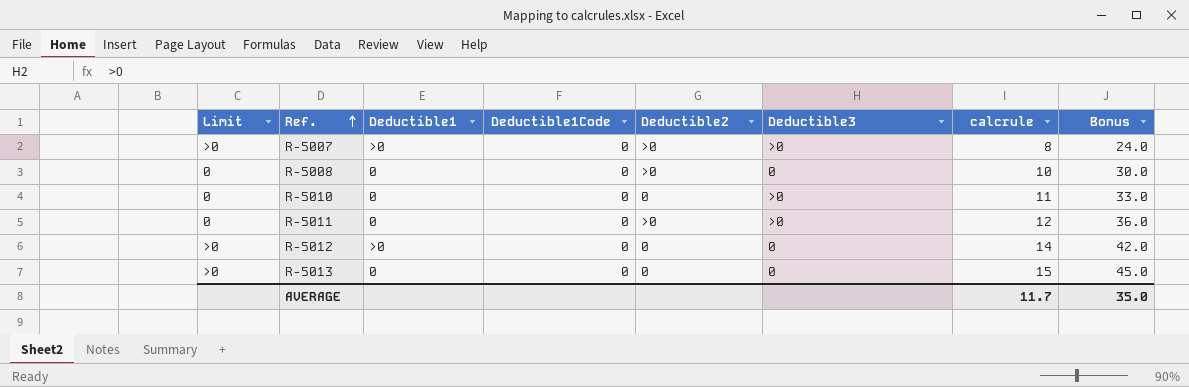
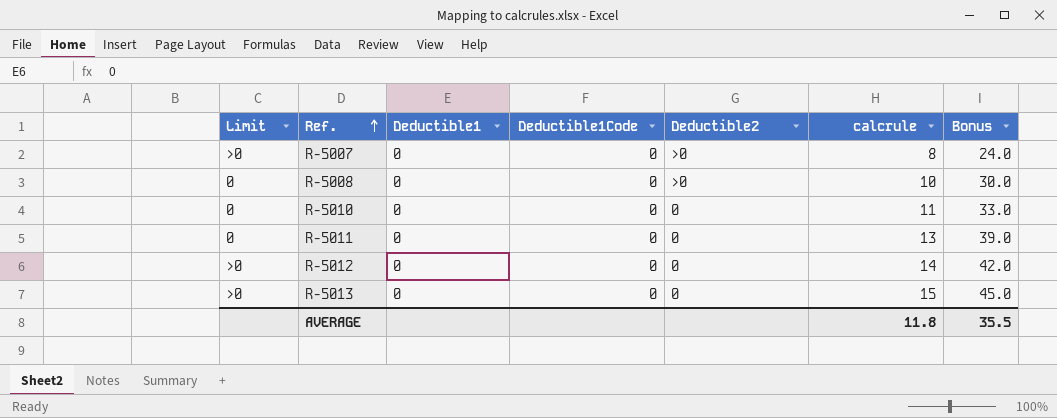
column Deductible3 | position: 6 -> none
R-5007 | Deductible1: >0 -> 0
R-5011 | Deductible2: >0 -> 0
R-5011 | calcrule: 12 -> 13
R-5011 | Bonus: 36.0 -> 39.0
R-5012 | Deductible1: >0 -> 0
AVERAGE | calcrule: 11.7 -> 11.8
AVERAGE | Bonus: 35.0 -> 35.5

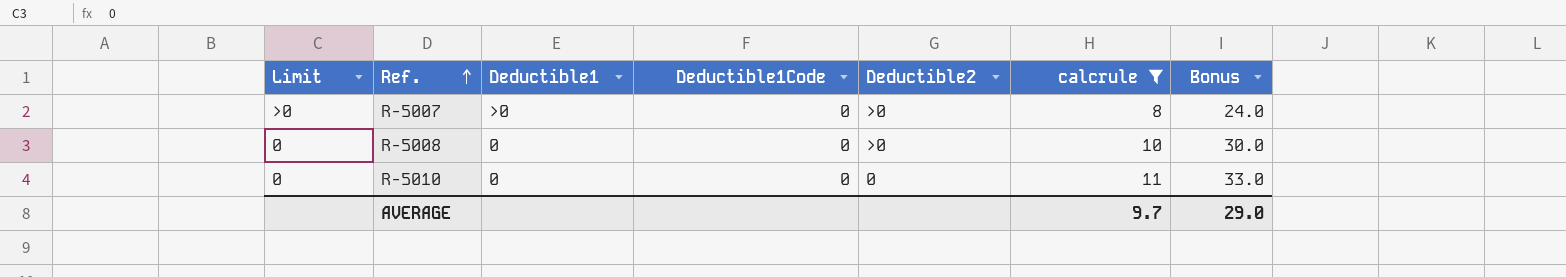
filter: none -> calcrule <= 11
R-5007 | Deductible1: 0 -> >0
AVERAGE | calcrule: 11.8 -> 9.7
AVERAGE | Bonus: 35.5 -> 29.0

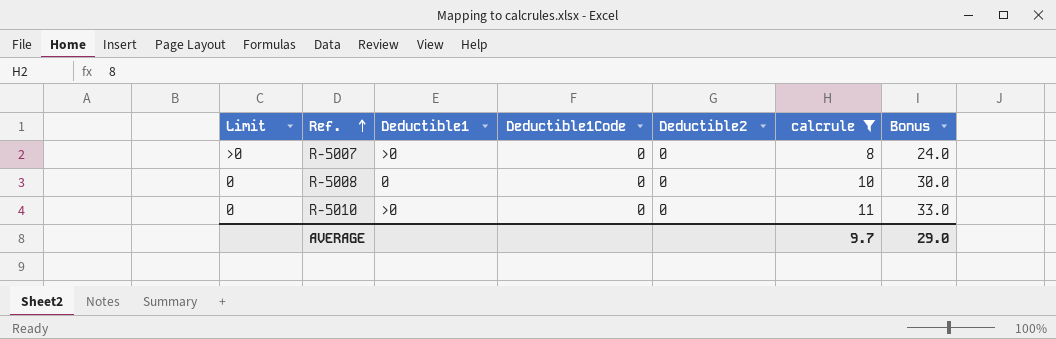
R-5007 | Deductible2: >0 -> 0
R-5008 | Deductible2: >0 -> 0
R-5010 | Deductible1: 0 -> >0

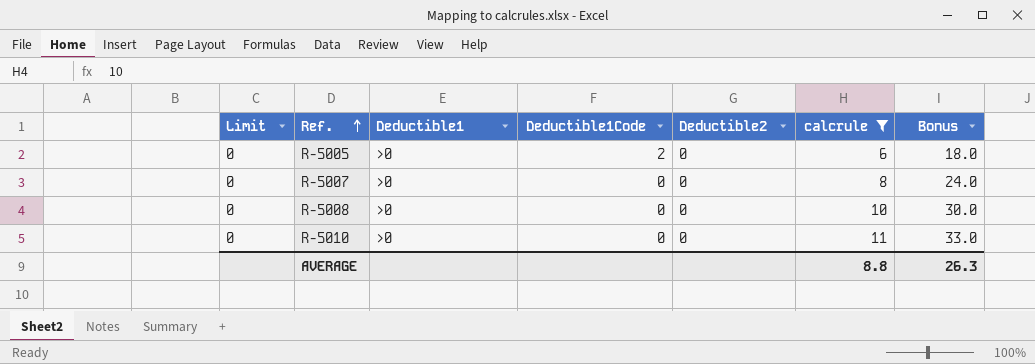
row R-5005: none -> 0 | >0 | 2 | 0 | 6 | 18.0
R-5007 | Limit: >0 -> 0
R-5008 | Deductible1: 0 -> >0
AVERAGE | calcrule: 9.7 -> 8.8
AVERAGE | Bonus: 29.0 -> 26.3

